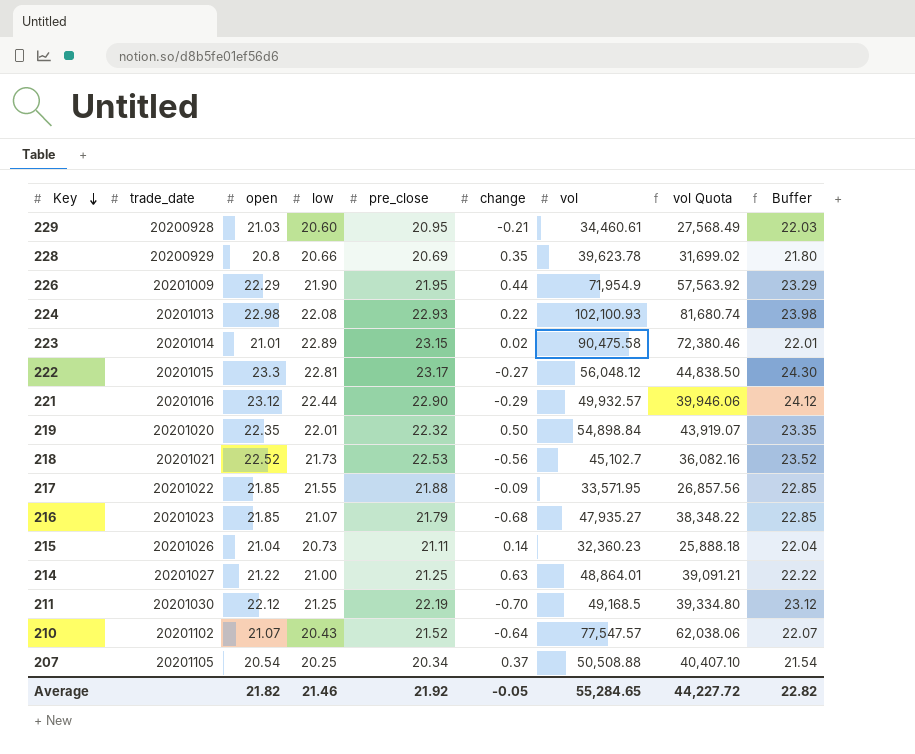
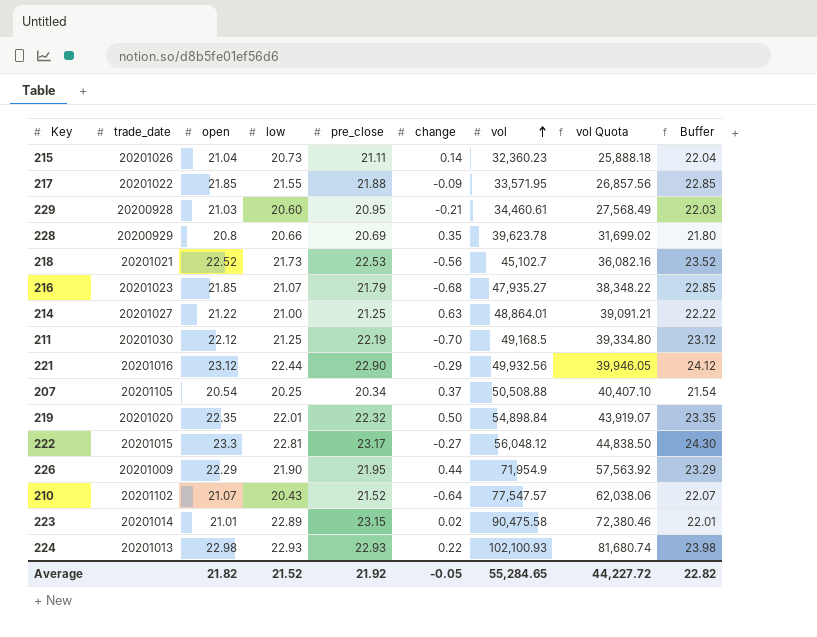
row order: Key descending -> vol ascending
221 | vol: 49,932.57 -> 49,932.56
221 | vol Quota: 39,946.06 -> 39,946.05
224 | low: 22.08 -> 22.93
Average | low: 21.46 -> 21.52

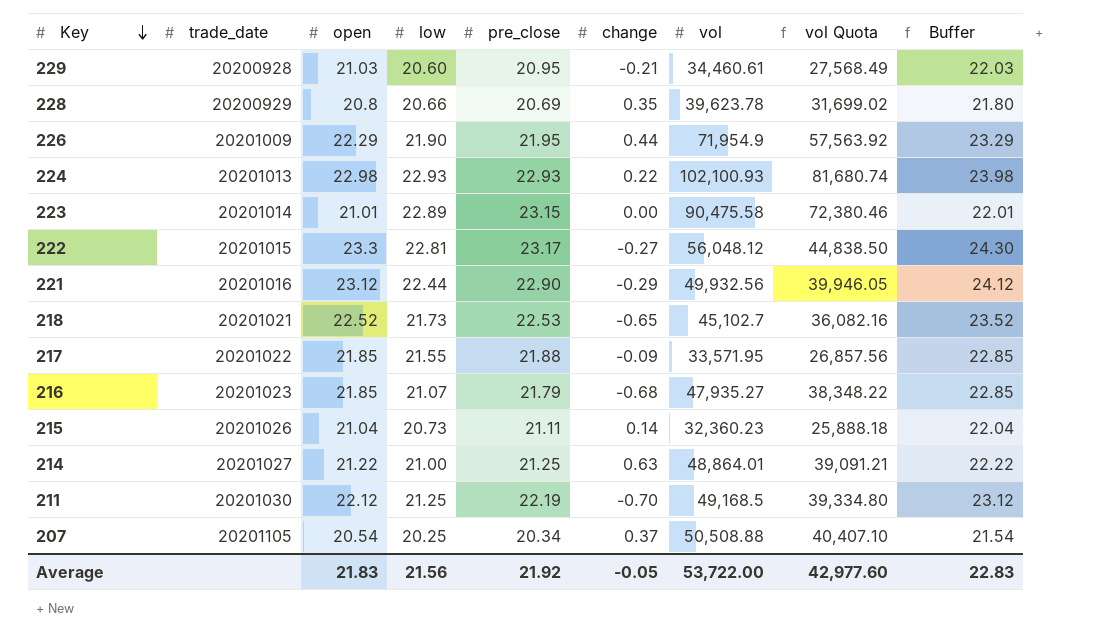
row order: vol ascending -> Key descending
row 219: 20201020 | 22.35 | 22.01 | 22.32 | 0.50 | 54,898.84 | 43,919.07 | 23.35 -> none
row 210: 20201102 | 21.07 | 20.43 | 21.52 | -0.64 | 77,547.57 | 62,038.06 | 22.07 -> none
223 | change: 0.02 -> 0.00
218 | change: -0.56 -> -0.65
Average | open: 21.82 -> 21.83
Average | low: 21.52 -> 21.56
Average | vol: 55,284.65 -> 53,722.00
Average | vol Quota: 44,227.72 -> 42,977.60
Average | Buffer: 22.82 -> 22.83

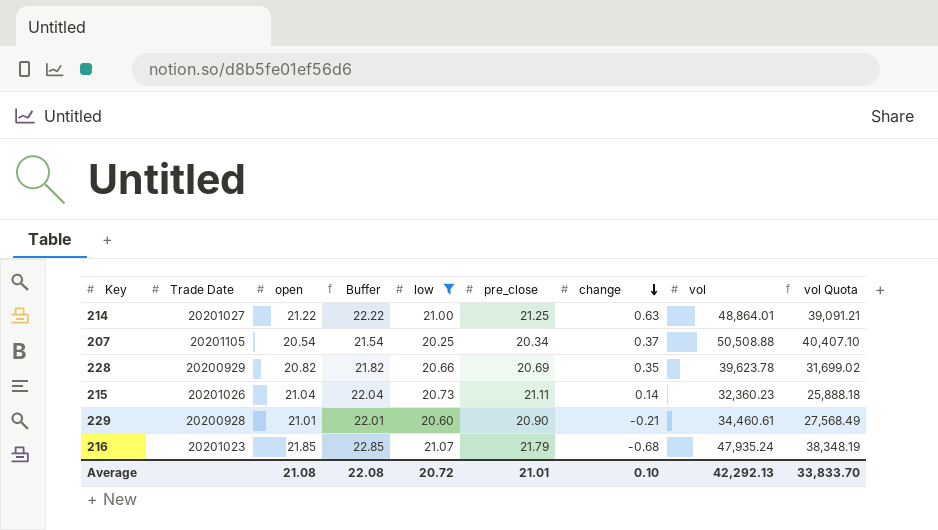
filter: none -> low <= 21.07
row order: Key descending -> change descending
column name: trade_date -> Trade Date
column Buffer | position: 9 -> 4
228 | open: 20.8 -> 20.82
228 | Buffer: 21.80 -> 21.82
229 | open: 21.03 -> 21.01
229 | Buffer: 22.03 -> 22.01
229 | pre_close: 20.95 -> 20.90
216 | vol: 47,935.27 -> 47,935.24
216 | vol Quota: 38,348.22 -> 38,348.19
Average | open: 21.83 -> 21.08
Average | Buffer: 22.83 -> 22.08
Average | low: 21.56 -> 20.72
Average | pre_close: 21.92 -> 21.01
Average | change: -0.05 -> 0.10
Average | vol: 53,722.00 -> 42,292.13
Average | vol Quota: 42,977.60 -> 33,833.70

